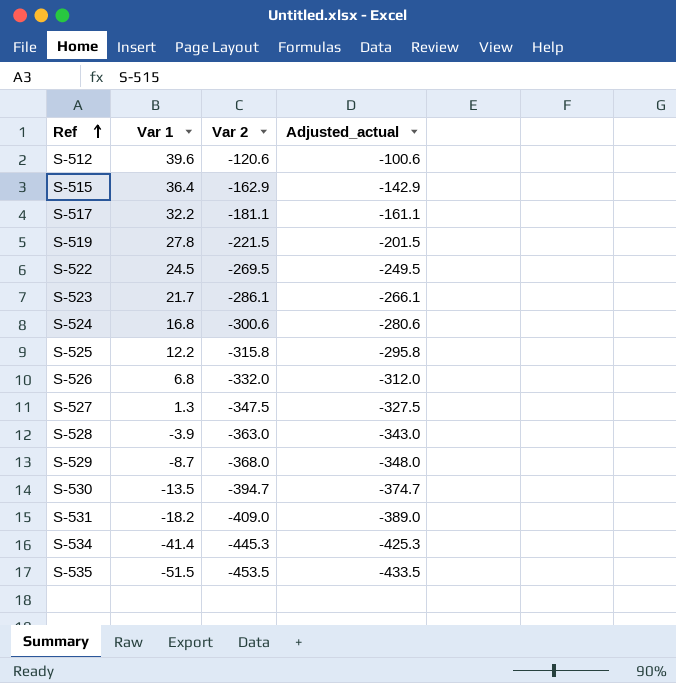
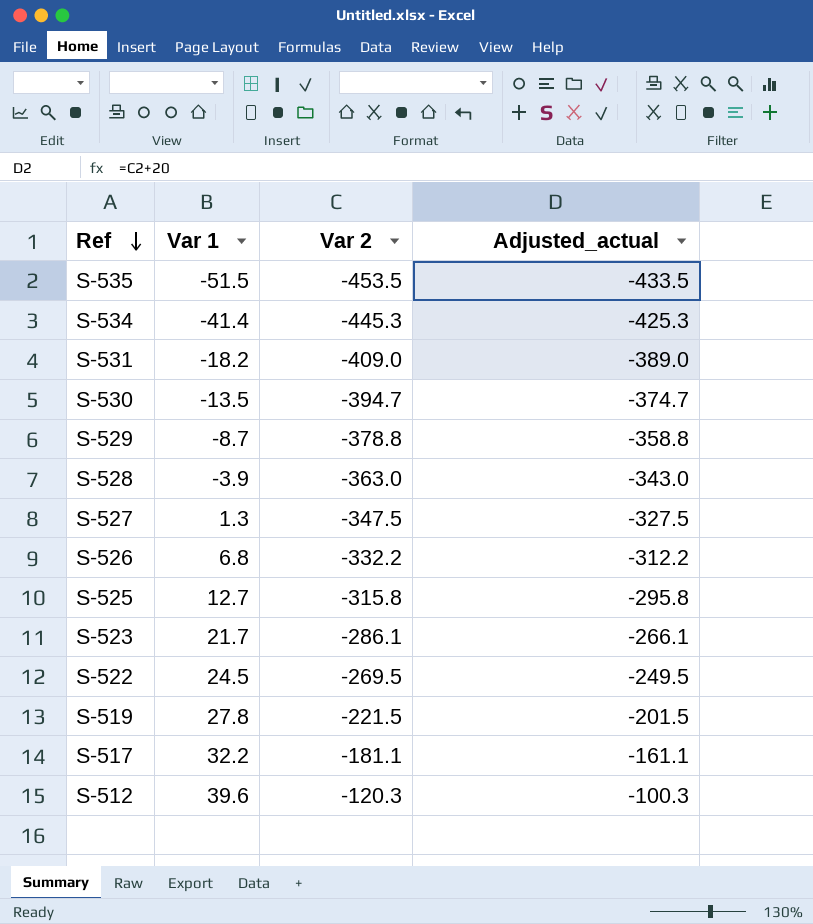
row order: Ref ascending -> Ref descending
row S-515: 36.4 | -162.9 | -142.9 -> none
row S-524: 16.8 | -300.6 | -280.6 -> none
S-529 | Var 2: -368.0 -> -378.8
S-529 | Adjusted_actual: -348.0 -> -358.8
S-526 | Var 2: -332.0 -> -332.2
S-526 | Adjusted_actual: -312.0 -> -312.2
S-525 | Var 1: 12.2 -> 12.7
S-512 | Var 2: -120.6 -> -120.3
S-512 | Adjusted_actual: -100.6 -> -100.3

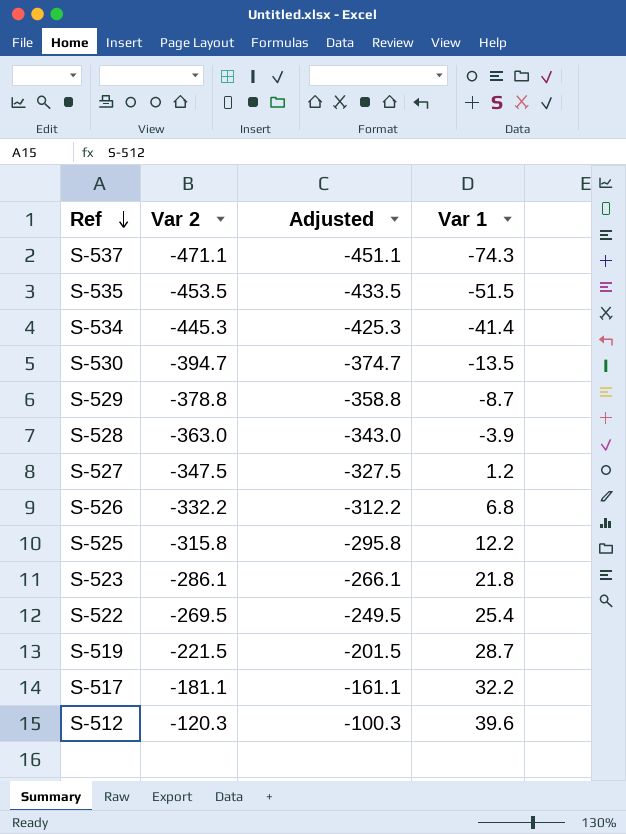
column name: Adjusted_actual -> Adjusted
column Var 1 | position: 2 -> 4
row S-531: -18.2 | -409.0 | -389.0 -> none
row S-537: none -> -471.1 | -451.1 | -74.3
S-527 | Var 1: 1.3 -> 1.2
S-525 | Var 1: 12.7 -> 12.2
S-523 | Var 1: 21.7 -> 21.8
S-522 | Var 1: 24.5 -> 25.4
S-519 | Var 1: 27.8 -> 28.7

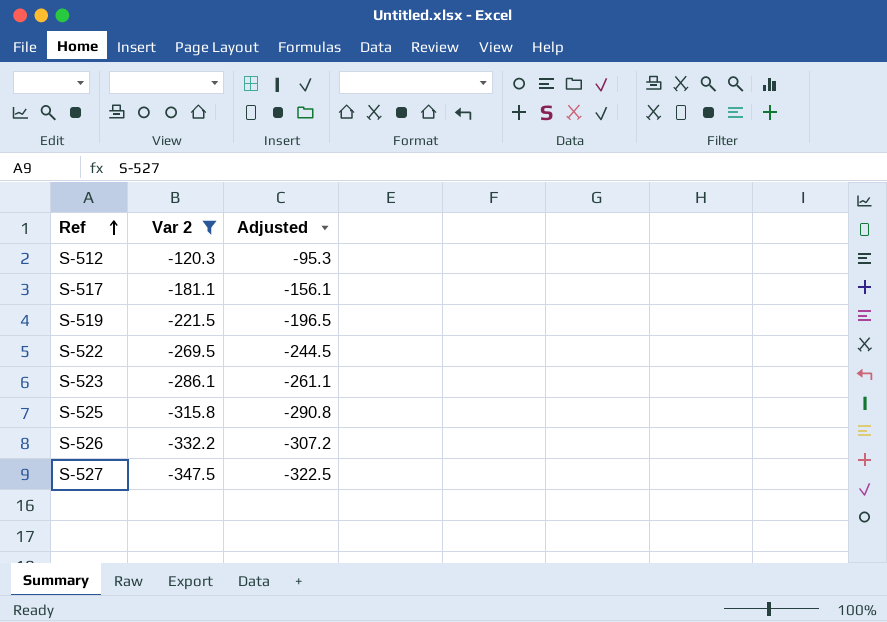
filter: none -> Var 2 >= -347.5
row order: Ref descending -> Ref ascending
column Var 1 | position: 4 -> none
column Adjusted | formula: [Var 2] + 20 -> [Var 2] + 25

